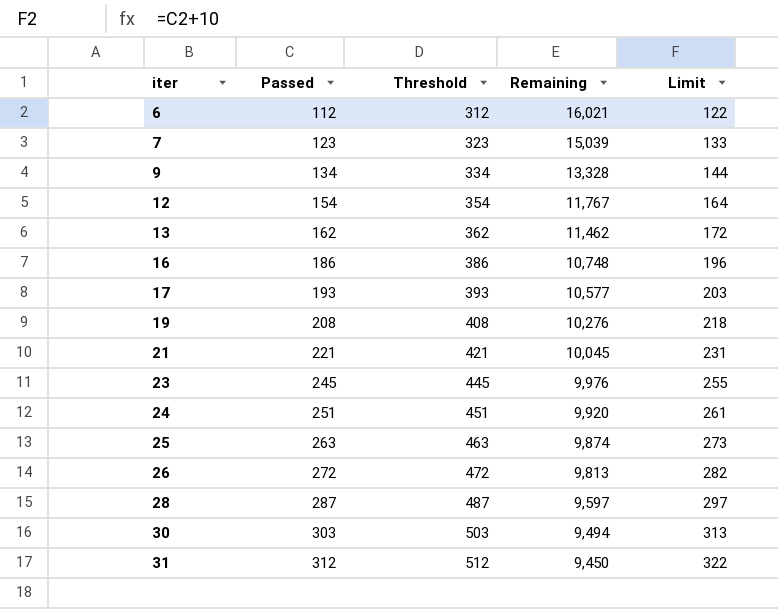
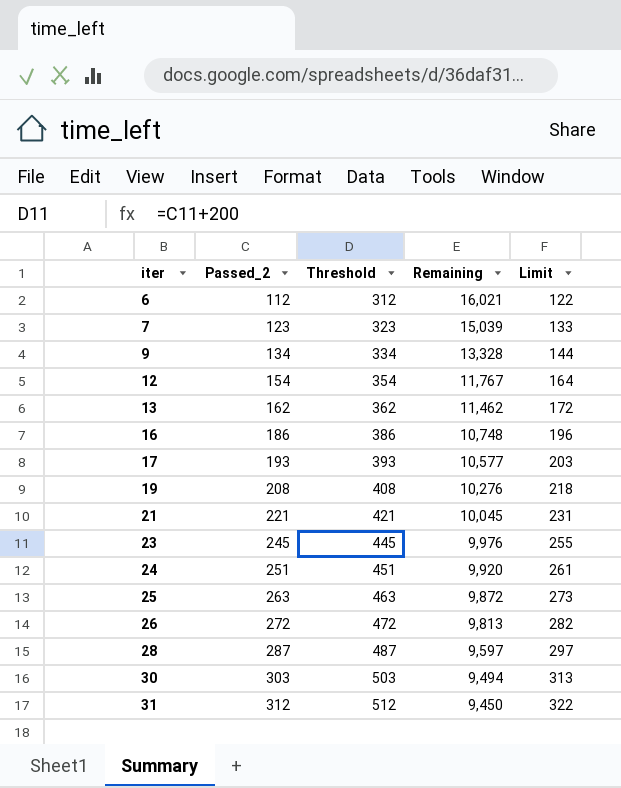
column name: Passed -> Passed_2
25 | Remaining: 9,874 -> 9,872

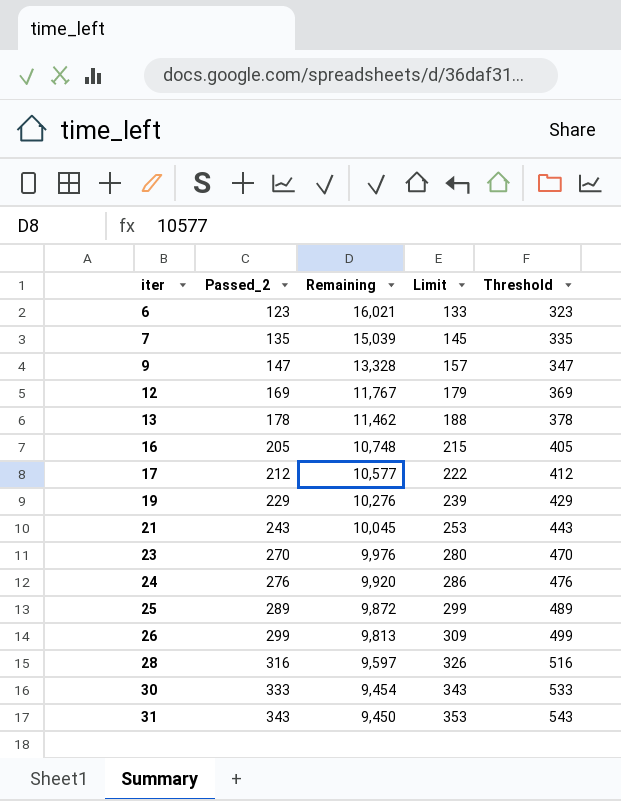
column Threshold | position: 3 -> 5
6 | Passed_2: 112 -> 123
6 | Limit: 122 -> 133
6 | Threshold: 312 -> 323
7 | Passed_2: 123 -> 135
7 | Limit: 133 -> 145
7 | Threshold: 323 -> 335
9 | Passed_2: 134 -> 147
9 | Limit: 144 -> 157
9 | Threshold: 334 -> 347
12 | Passed_2: 154 -> 169
12 | Limit: 164 -> 179
12 | Threshold: 354 -> 369
13 | Passed_2: 162 -> 178
13 | Limit: 172 -> 188
13 | Threshold: 362 -> 378
16 | Passed_2: 186 -> 205
16 | Limit: 196 -> 215
16 | Threshold: 386 -> 405
17 | Passed_2: 193 -> 212
17 | Limit: 203 -> 222
17 | Threshold: 393 -> 412
19 | Passed_2: 208 -> 229
19 | Limit: 218 -> 239
19 | Threshold: 408 -> 429
21 | Passed_2: 221 -> 243
21 | Limit: 231 -> 253
21 | Threshold: 421 -> 443
23 | Passed_2: 245 -> 270
23 | Limit: 255 -> 280
23 | Threshold: 445 -> 470
24 | Passed_2: 251 -> 276
24 | Limit: 261 -> 286
24 | Threshold: 451 -> 476
25 | Passed_2: 263 -> 289
25 | Limit: 273 -> 299
25 | Threshold: 463 -> 489
26 | Passed_2: 272 -> 299
26 | Limit: 282 -> 309
26 | Threshold: 472 -> 499
28 | Passed_2: 287 -> 316
28 | Limit: 297 -> 326
28 | Threshold: 487 -> 516
30 | Passed_2: 303 -> 333
30 | Remaining: 9,494 -> 9,454
30 | Limit: 313 -> 343
30 | Threshold: 503 -> 533
31 | Passed_2: 312 -> 343
31 | Limit: 322 -> 353
31 | Threshold: 512 -> 543

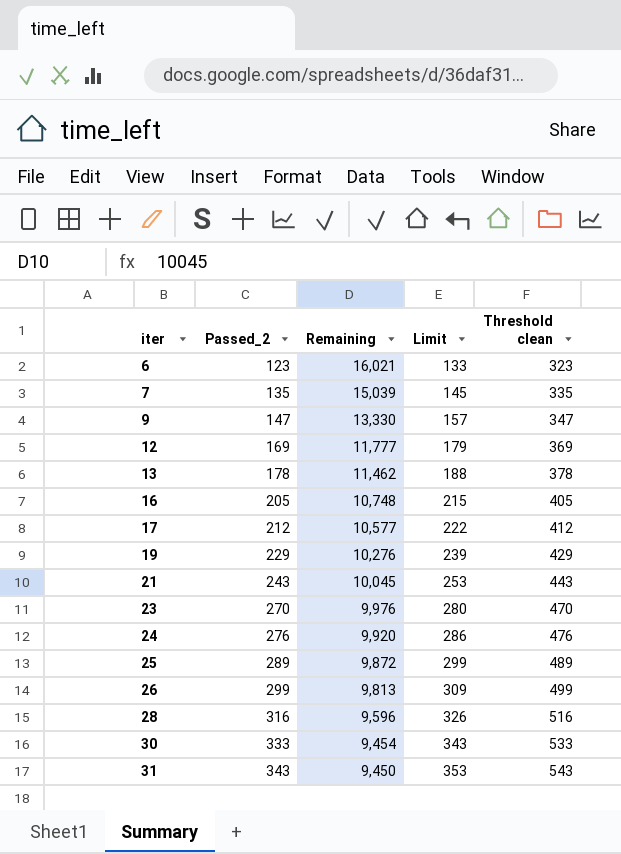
column name: Threshold -> Threshold clean
9 | Remaining: 13,328 -> 13,330
12 | Remaining: 11,767 -> 11,777
28 | Remaining: 9,597 -> 9,596

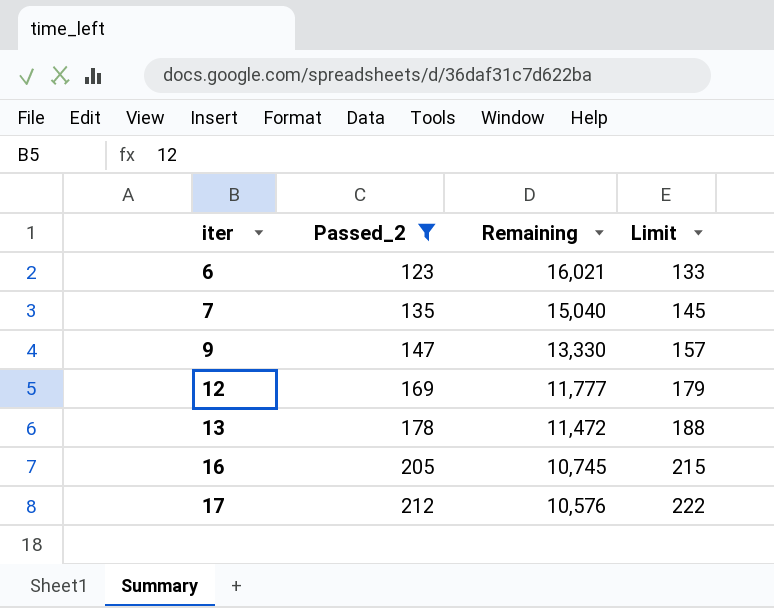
filter: none -> Passed_2 <= 212
column Threshold clean | formula: [Passed_2] + 200 -> none
7 | Remaining: 15,039 -> 15,040
13 | Remaining: 11,462 -> 11,472
16 | Remaining: 10,748 -> 10,745
17 | Remaining: 10,577 -> 10,576

